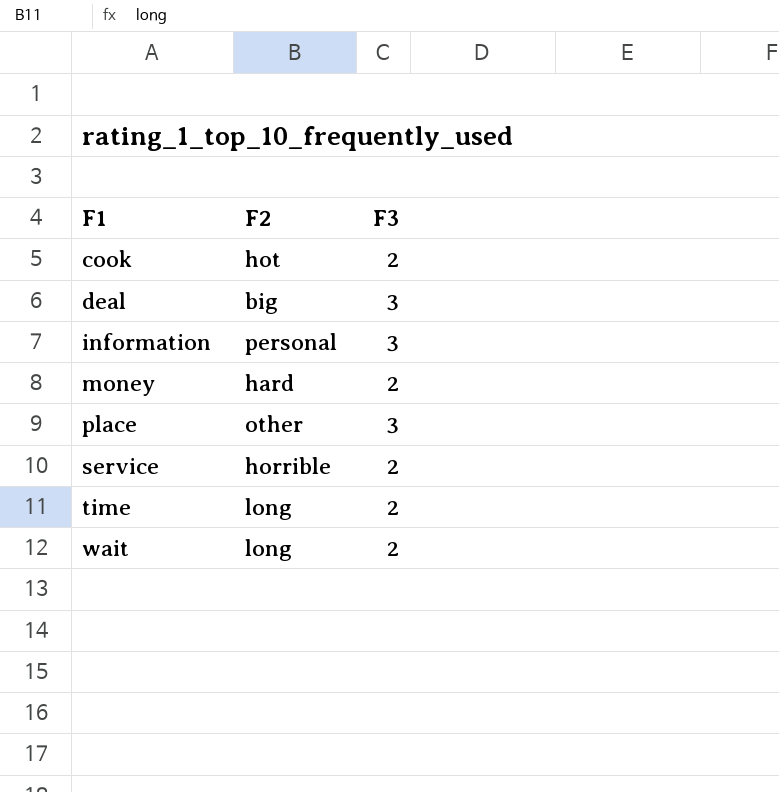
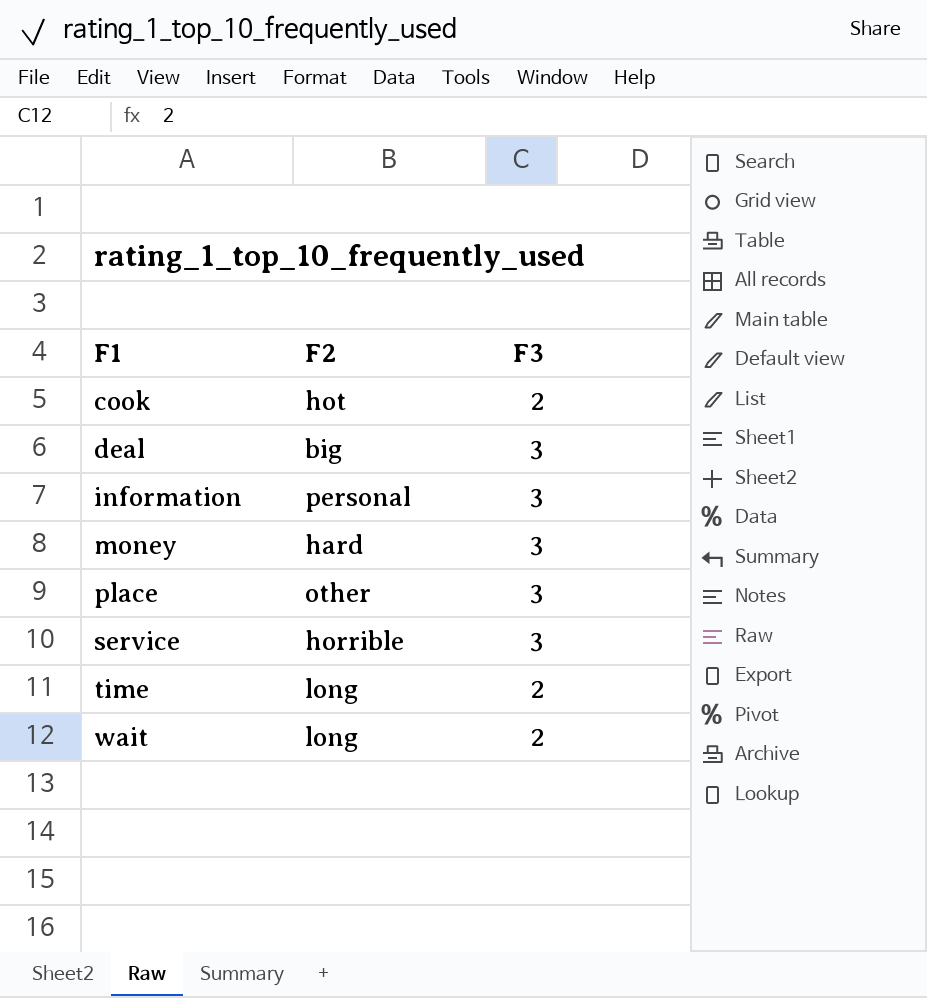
money | F3: 2 -> 3
service | F3: 2 -> 3

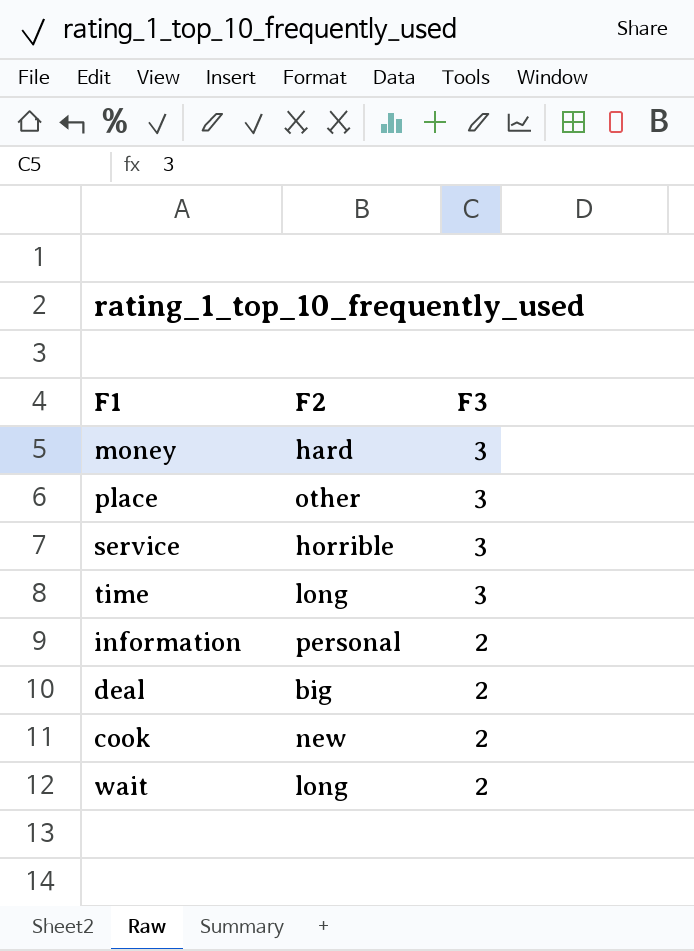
row order: F1 ascending -> F3 descending
time | F3: 2 -> 3
information | F3: 3 -> 2
deal | F3: 3 -> 2
cook | F2: hot -> new

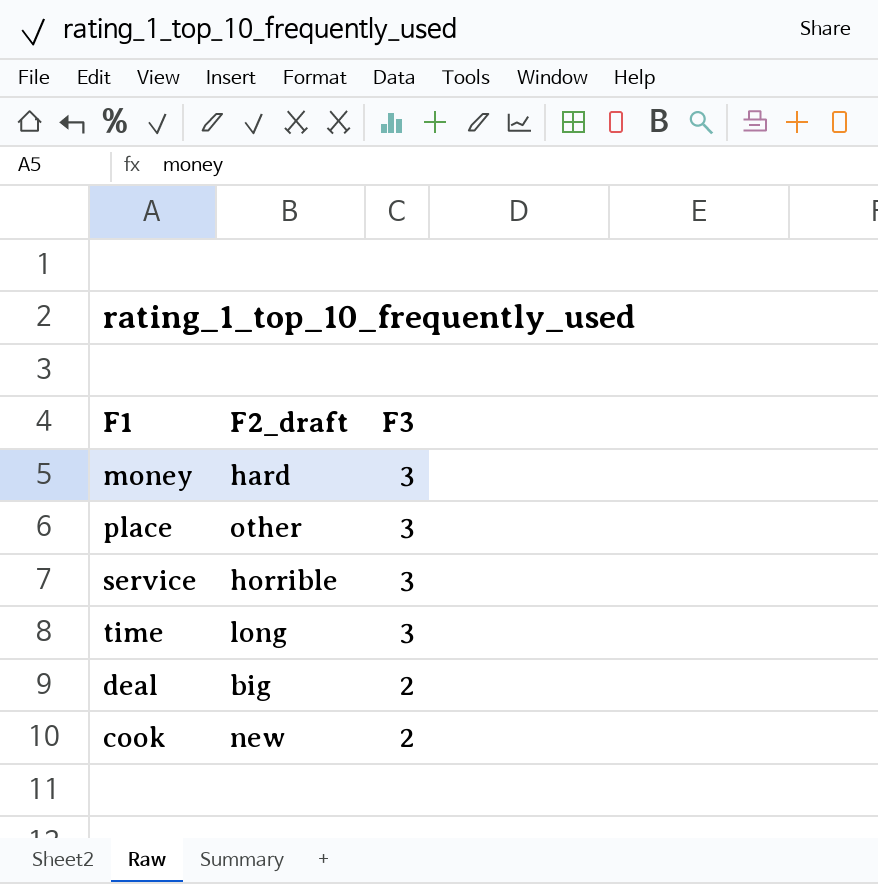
column name: F2 -> F2_draft
row information: personal | 2 -> none
row wait: long | 2 -> none

